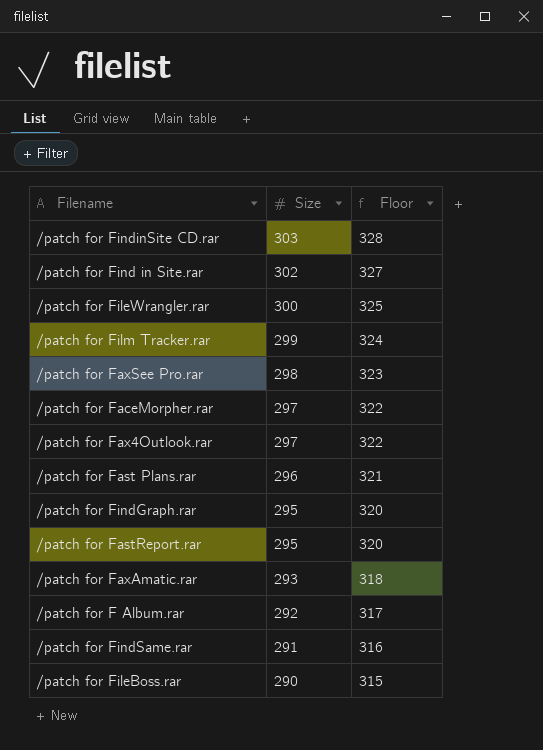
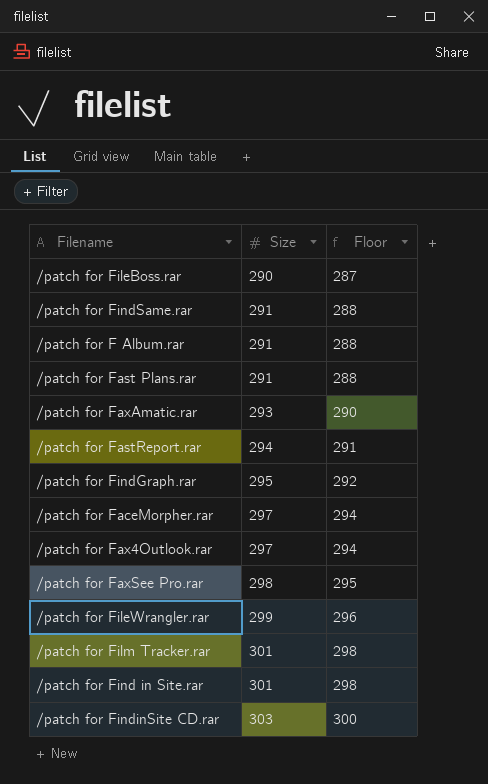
row order: Size descending -> Size ascending
column Floor | formula: [Size] + 25 -> [Size] - 3
/patch for F Album.rar | Size: 292 -> 291
/patch for Fast Plans.rar | Size: 296 -> 291
/patch for FastReport.rar | Size: 295 -> 294
/patch for FileWrangler.rar | Size: 300 -> 299
/patch for Film Tracker.rar | Size: 299 -> 301
/patch for Find in Site.rar | Size: 302 -> 301

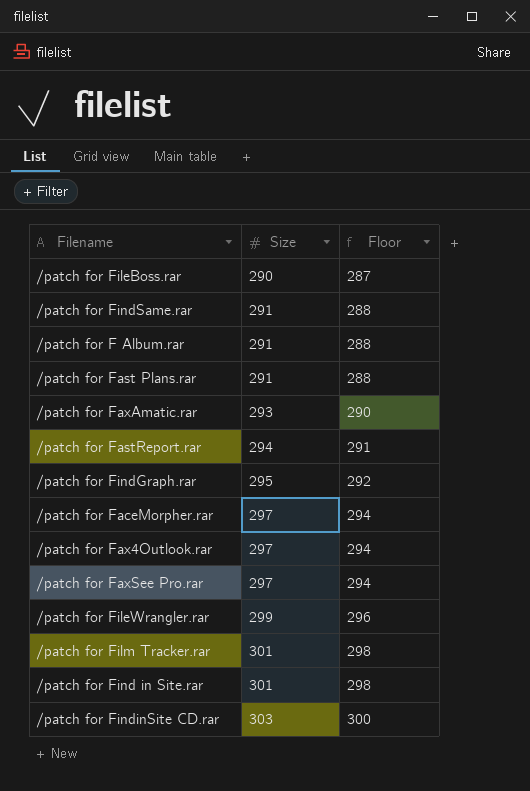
/patch for FaxSee Pro.rar | Size: 298 -> 297
/patch for FaxSee Pro.rar | Floor: 295 -> 294

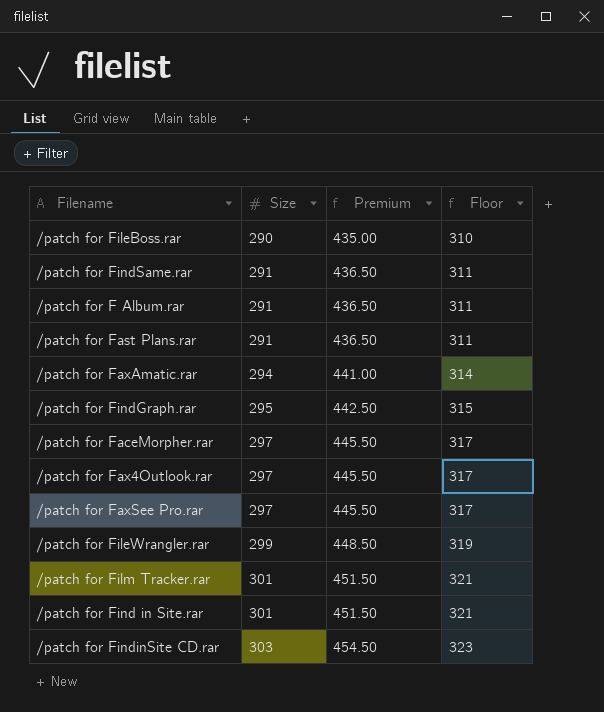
column Premium | formula: none -> [Size] * 1.5
column Floor | formula: [Size] - 3 -> [Size] + 20
row /patch for FastReport.rar: 294 | 291 -> none
/patch for FaxAmatic.rar | Size: 293 -> 294

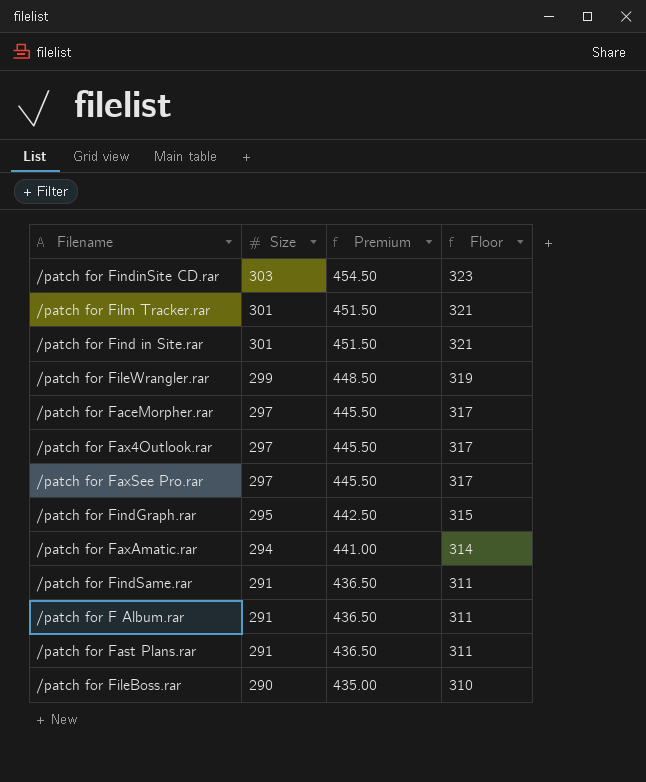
row order: Size ascending -> Size descending

